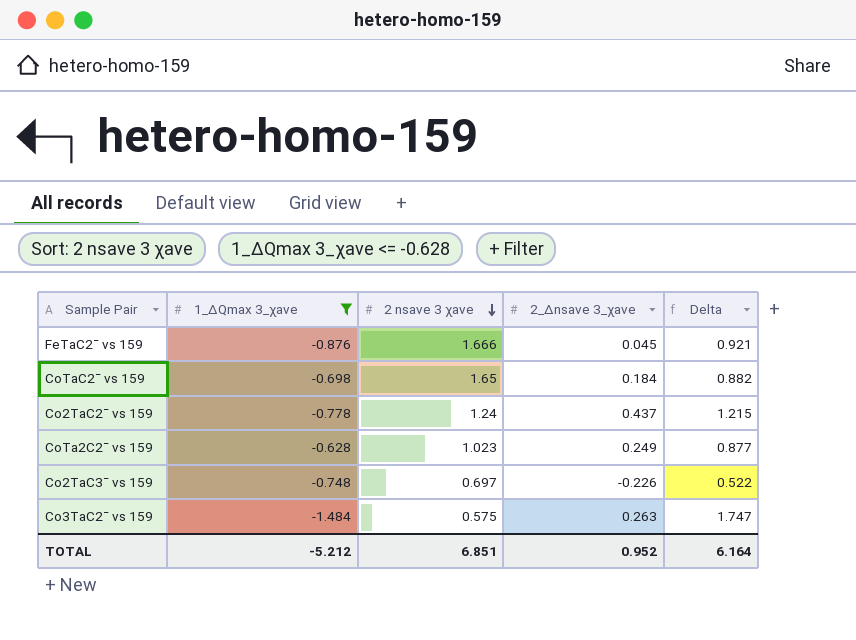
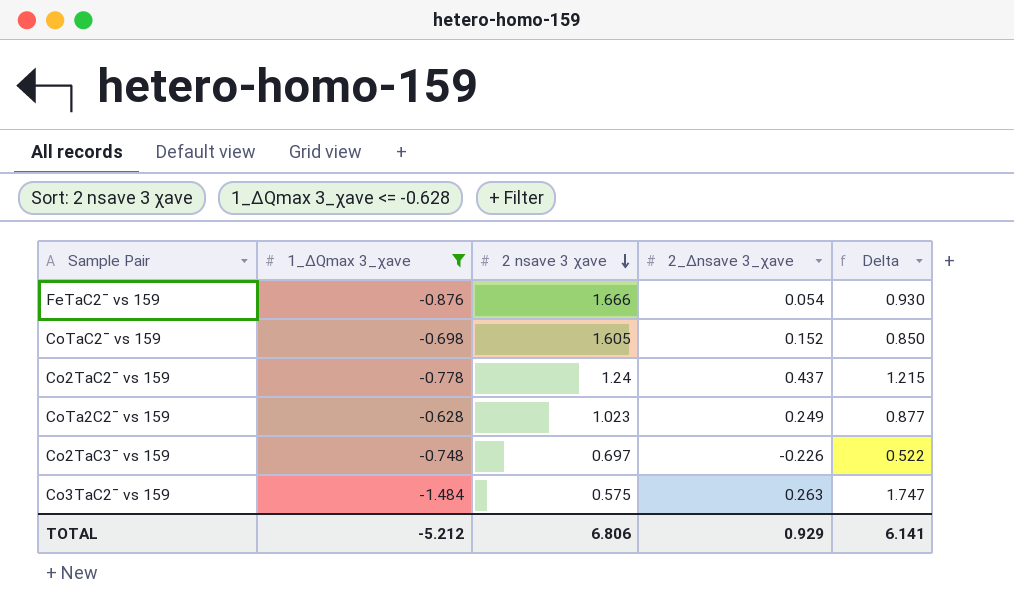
FeTaC2¯ vs 159 | 2_Δnsave 3_χave: 0.045 -> 0.054
FeTaC2¯ vs 159 | Delta: 0.921 -> 0.930
CoTaC2¯ vs 159 | 2 nsave 3 χave: 1.65 -> 1.605
CoTaC2¯ vs 159 | 2_Δnsave 3_χave: 0.184 -> 0.152
CoTaC2¯ vs 159 | Delta: 0.882 -> 0.850
TOTAL | 2 nsave 3 χave: 6.851 -> 6.806
TOTAL | 2_Δnsave 3_χave: 0.952 -> 0.929
TOTAL | Delta: 6.164 -> 6.141

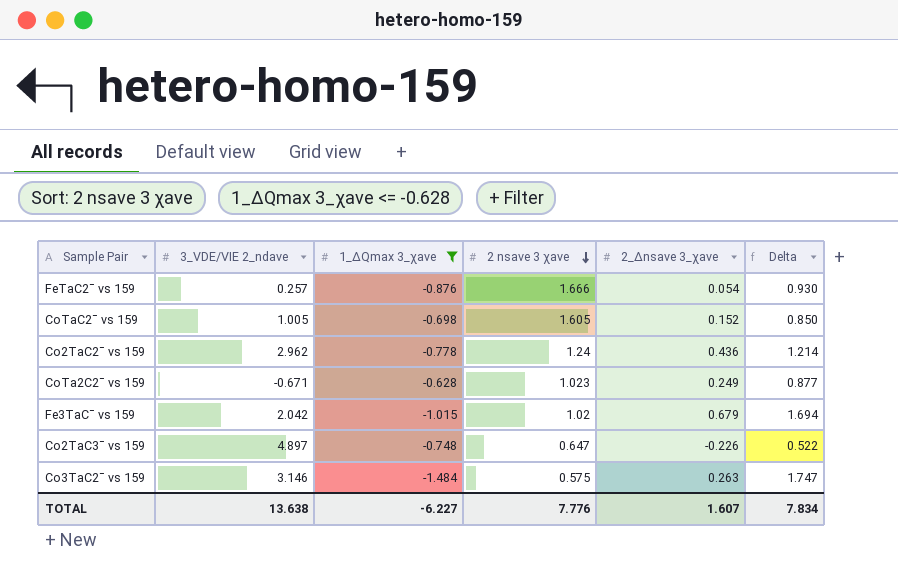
column 3_VDE/VIE 2_ndave | position: none -> 2
Co2TaC2¯ vs 159 | 2_Δnsave 3_χave: 0.437 -> 0.436
Co2TaC2¯ vs 159 | Delta: 1.215 -> 1.214
row Fe3TaC¯ vs 159: none -> 2.042 | -1.015 | 1.02 | 0.679 | 1.694
Co2TaC3¯ vs 159 | 2 nsave 3 χave: 0.697 -> 0.647
TOTAL | 1_ΔQmax 3_χave: -5.212 -> -6.227
TOTAL | 2 nsave 3 χave: 6.806 -> 7.776
TOTAL | 2_Δnsave 3_χave: 0.929 -> 1.607
TOTAL | Delta: 6.141 -> 7.834

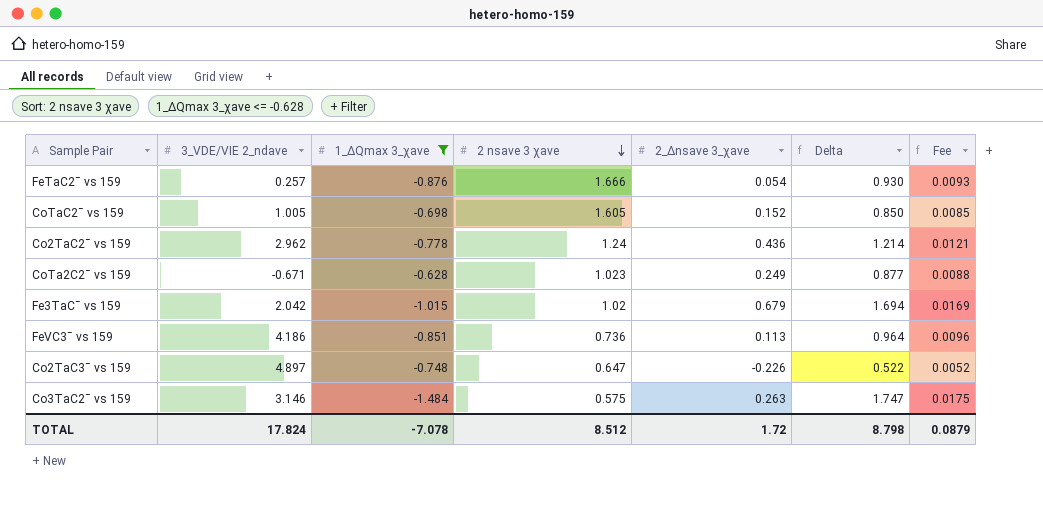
column Fee | formula: none -> [Delta] * 0.01
row FeVC3¯ vs 159: none -> 4.186 | -0.851 | 0.736 | 0.113 | 0.964 | 0.0096
TOTAL | 3_VDE/VIE 2_ndave: 13.638 -> 17.824
TOTAL | 1_ΔQmax 3_χave: -6.227 -> -7.078
TOTAL | 2 nsave 3 χave: 7.776 -> 8.512
TOTAL | 2_Δnsave 3_χave: 1.607 -> 1.72
TOTAL | Delta: 7.834 -> 8.798

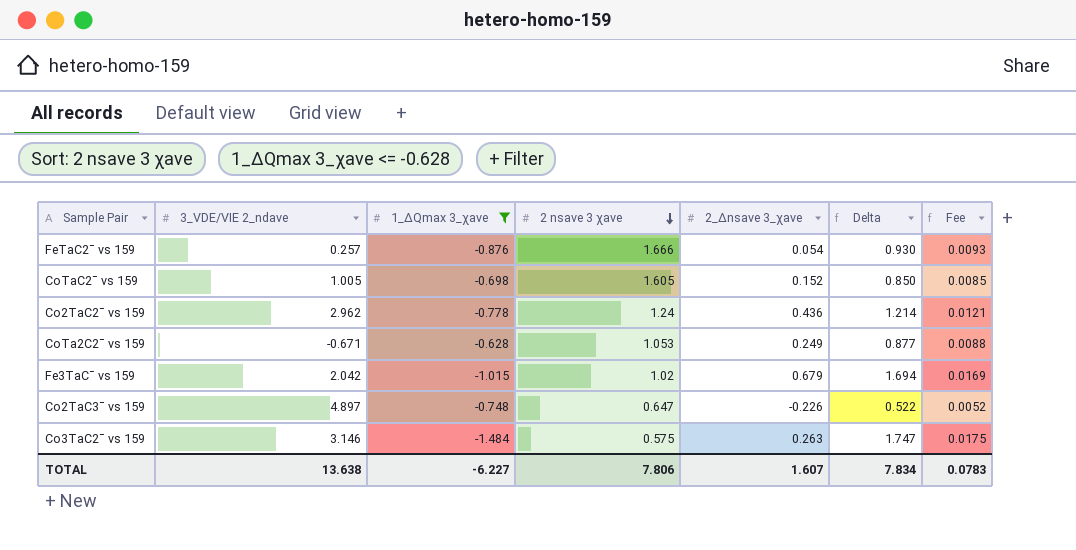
row FeVC3¯ vs 159: 4.186 | -0.851 | 0.736 | 0.113 | 0.964 | 0.0096 -> none
CoTa2C2¯ vs 159 | 2 nsave 3 χave: 1.023 -> 1.053
TOTAL | 3_VDE/VIE 2_ndave: 17.824 -> 13.638
TOTAL | 1_ΔQmax 3_χave: -7.078 -> -6.227
TOTAL | 2 nsave 3 χave: 8.512 -> 7.806
TOTAL | 2_Δnsave 3_χave: 1.72 -> 1.607
TOTAL | Delta: 8.798 -> 7.834
TOTAL | Fee: 0.0879 -> 0.0783

